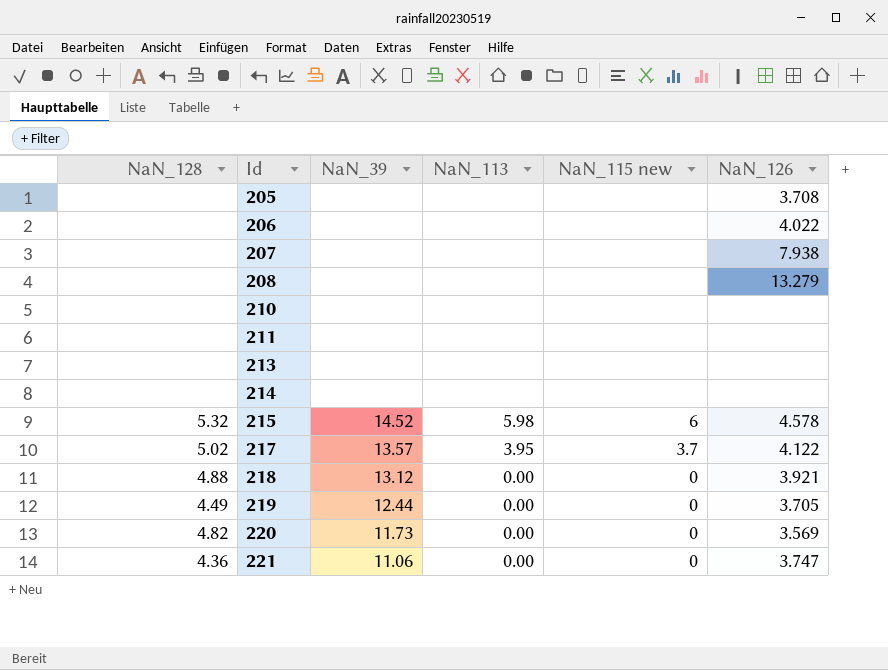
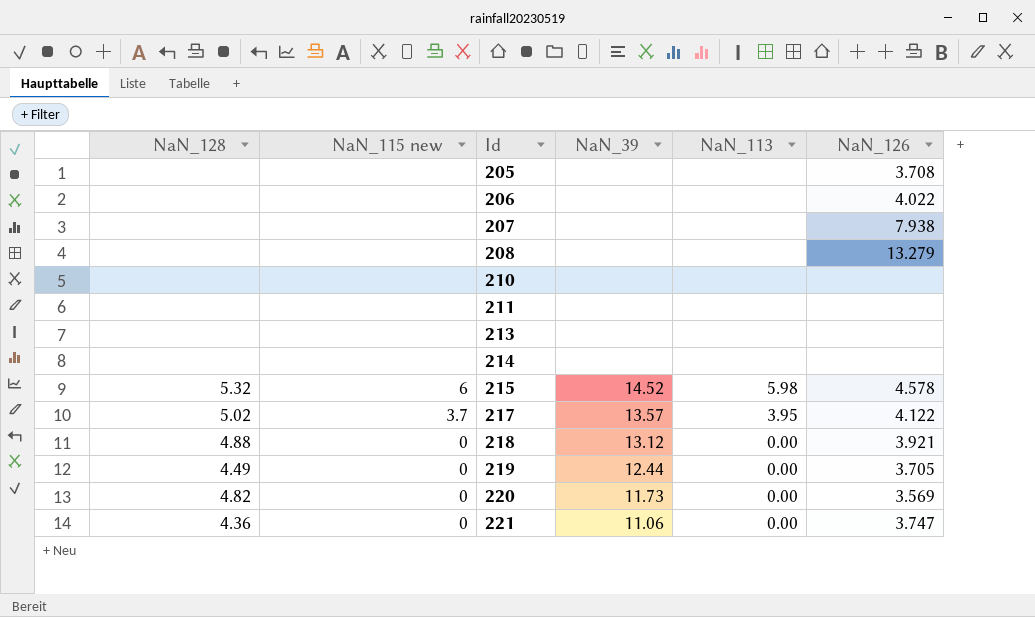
column NaN_115 new | position: 5 -> 2

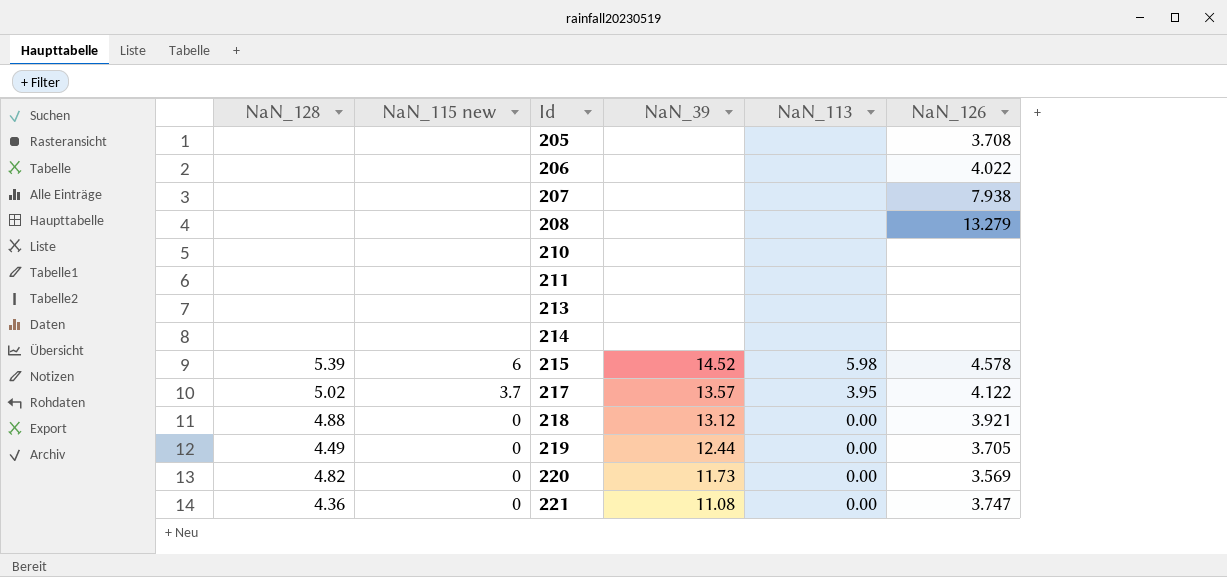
215 | NaN_128: 5.32 -> 5.39
221 | NaN_39: 11.06 -> 11.08

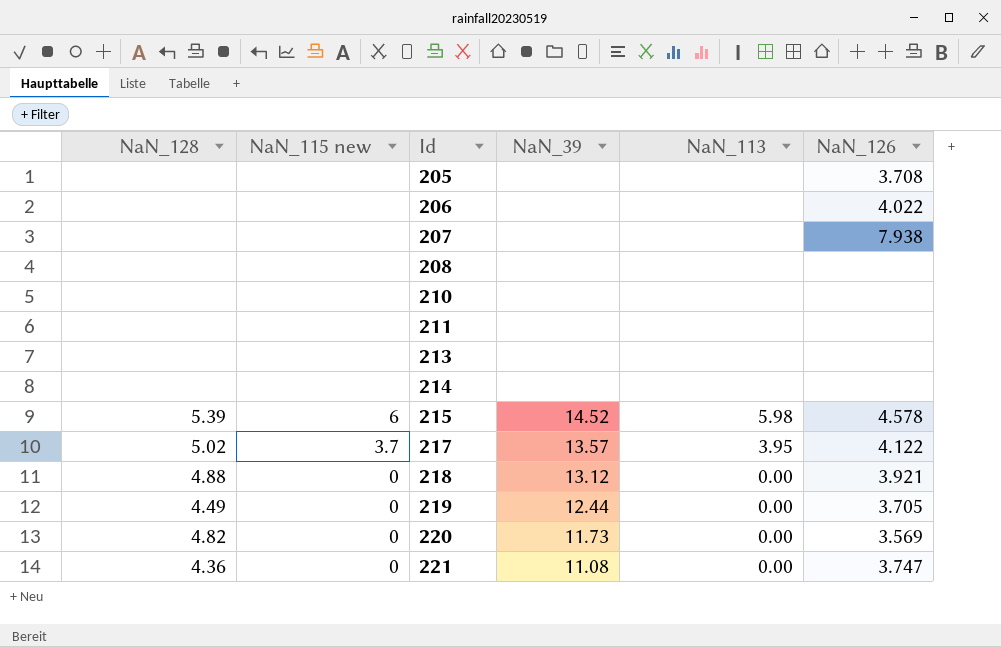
208 | NaN_126: 13.279 -> none

